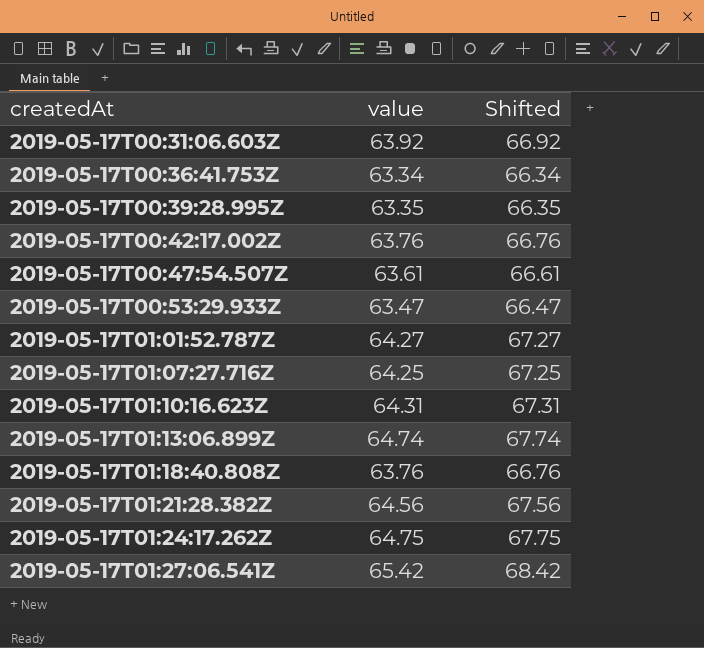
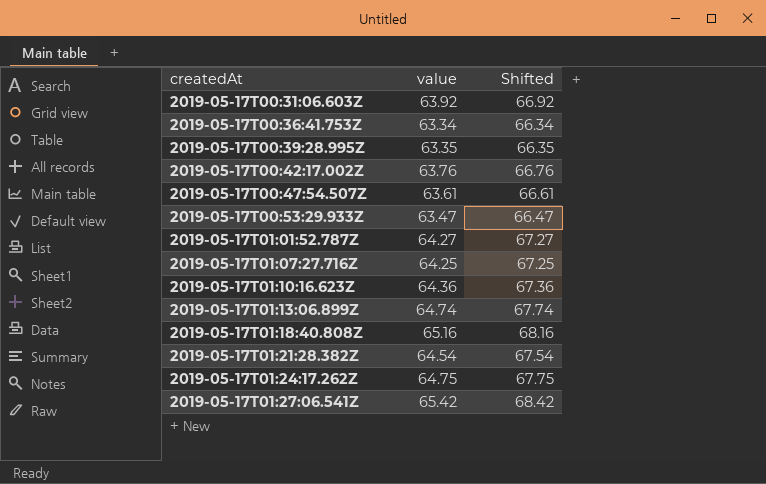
2019-05-17T01:10:16.623Z | value: 64.31 -> 64.36
2019-05-17T01:10:16.623Z | Shifted: 67.31 -> 67.36
2019-05-17T01:18:40.808Z | value: 63.76 -> 65.16
2019-05-17T01:18:40.808Z | Shifted: 66.76 -> 68.16
2019-05-17T01:21:28.382Z | value: 64.56 -> 64.54
2019-05-17T01:21:28.382Z | Shifted: 67.56 -> 67.54

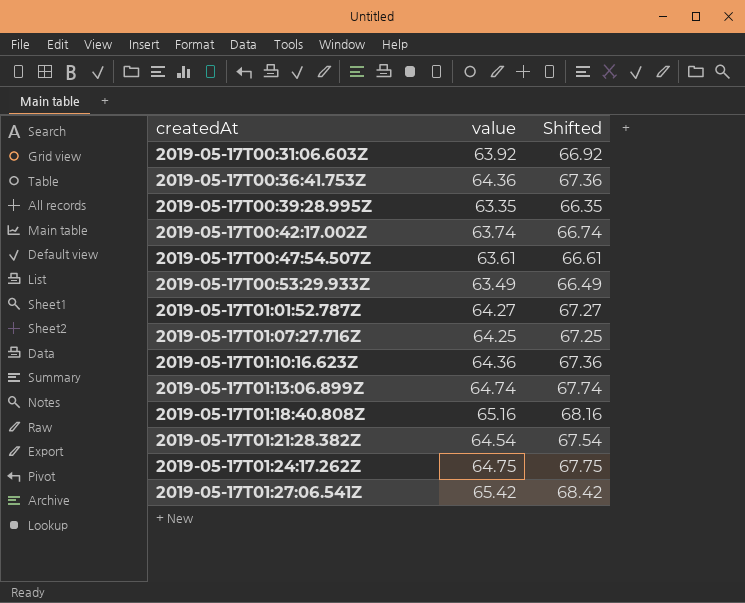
2019-05-17T00:36:41.753Z | value: 63.34 -> 64.36
2019-05-17T00:36:41.753Z | Shifted: 66.34 -> 67.36
2019-05-17T00:42:17.002Z | value: 63.76 -> 63.74
2019-05-17T00:42:17.002Z | Shifted: 66.76 -> 66.74
2019-05-17T00:53:29.933Z | value: 63.47 -> 63.49
2019-05-17T00:53:29.933Z | Shifted: 66.47 -> 66.49

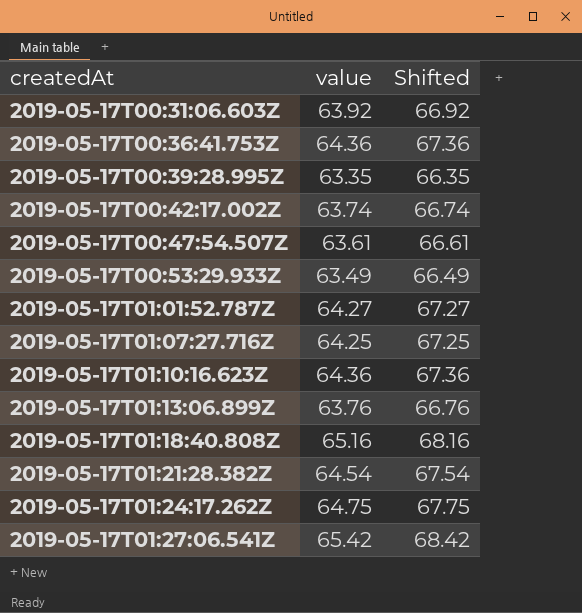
2019-05-17T01:13:06.899Z | value: 64.74 -> 63.76
2019-05-17T01:13:06.899Z | Shifted: 67.74 -> 66.76

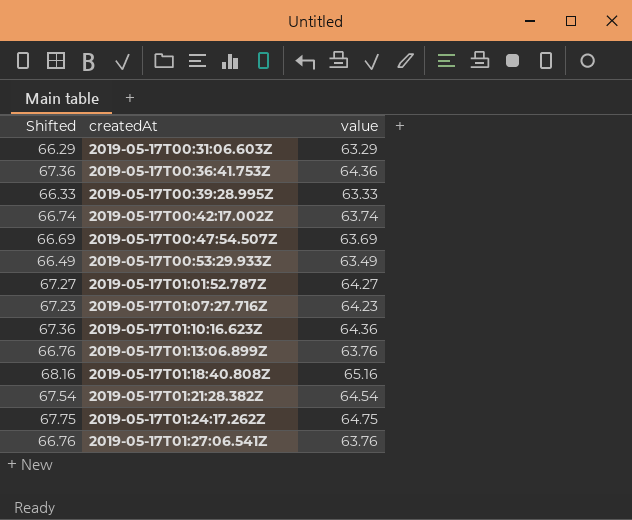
column Shifted | position: 3 -> 1
2019-05-17T00:31:06.603Z | Shifted: 66.92 -> 66.29
2019-05-17T00:31:06.603Z | value: 63.92 -> 63.29
2019-05-17T00:39:28.995Z | Shifted: 66.35 -> 66.33
2019-05-17T00:39:28.995Z | value: 63.35 -> 63.33
2019-05-17T00:47:54.507Z | Shifted: 66.61 -> 66.69
2019-05-17T00:47:54.507Z | value: 63.61 -> 63.69
2019-05-17T01:07:27.716Z | Shifted: 67.25 -> 67.23
2019-05-17T01:07:27.716Z | value: 64.25 -> 64.23
2019-05-17T01:27:06.541Z | Shifted: 68.42 -> 66.76
2019-05-17T01:27:06.541Z | value: 65.42 -> 63.76

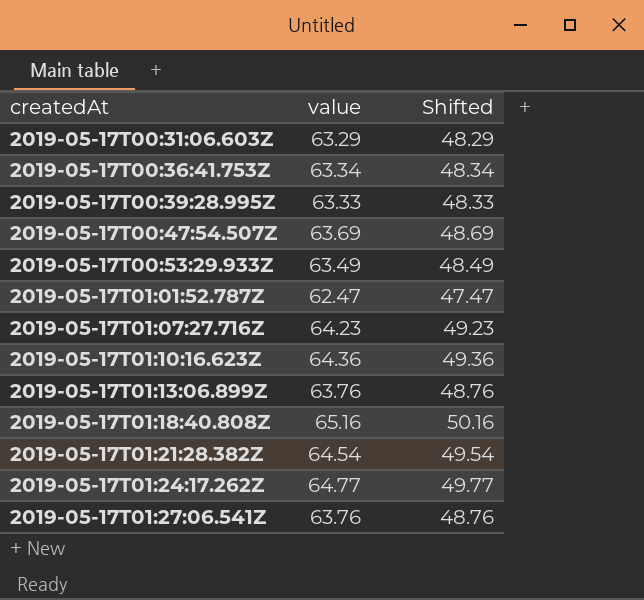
column Shifted | formula: [value] + 3 -> [value] - 15
column Shifted | position: 1 -> 3
row 2019-05-17T00:42:17.002Z: 66.74 | 63.74 -> none
2019-05-17T00:36:41.753Z | value: 64.36 -> 63.34
2019-05-17T01:01:52.787Z | value: 64.27 -> 62.47
2019-05-17T01:24:17.262Z | value: 64.75 -> 64.77

